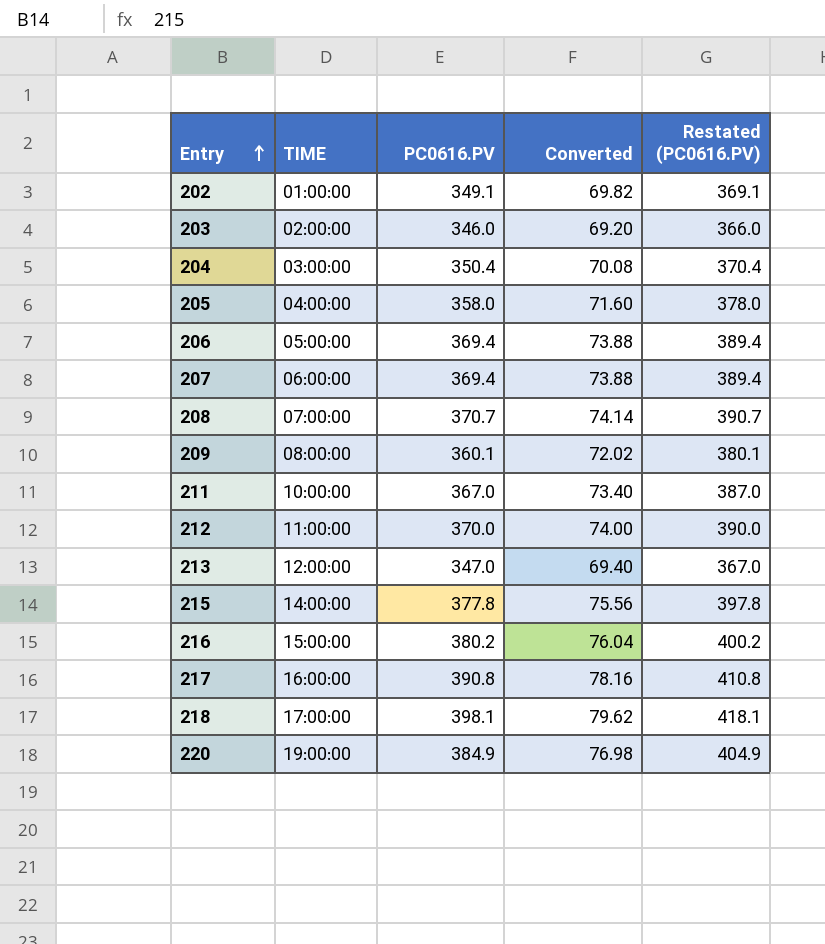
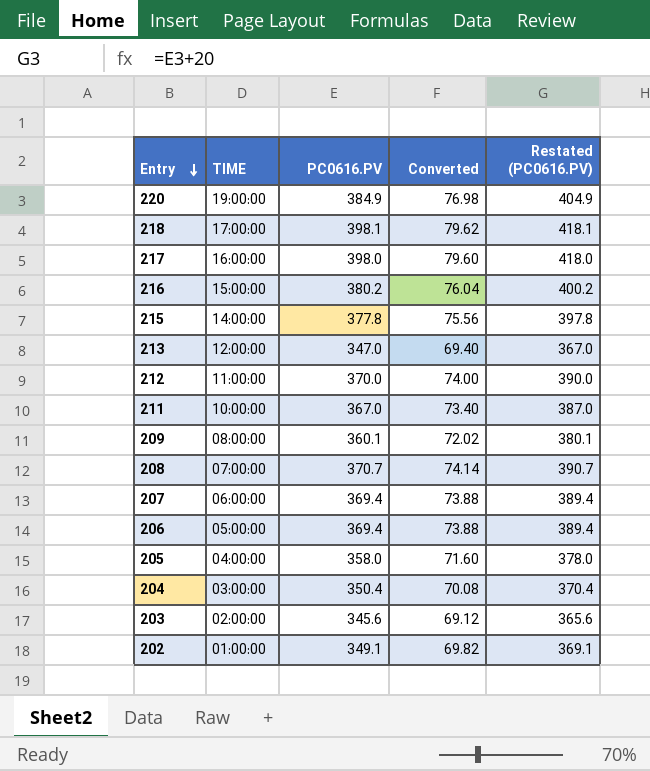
row order: Entry ascending -> Entry descending
217 | PC0616.PV: 390.8 -> 398.0
217 | Converted: 78.16 -> 79.60
217 | Restated (PC0616.PV): 410.8 -> 418.0
203 | PC0616.PV: 346.0 -> 345.6
203 | Converted: 69.20 -> 69.12
203 | Restated (PC0616.PV): 366.0 -> 365.6

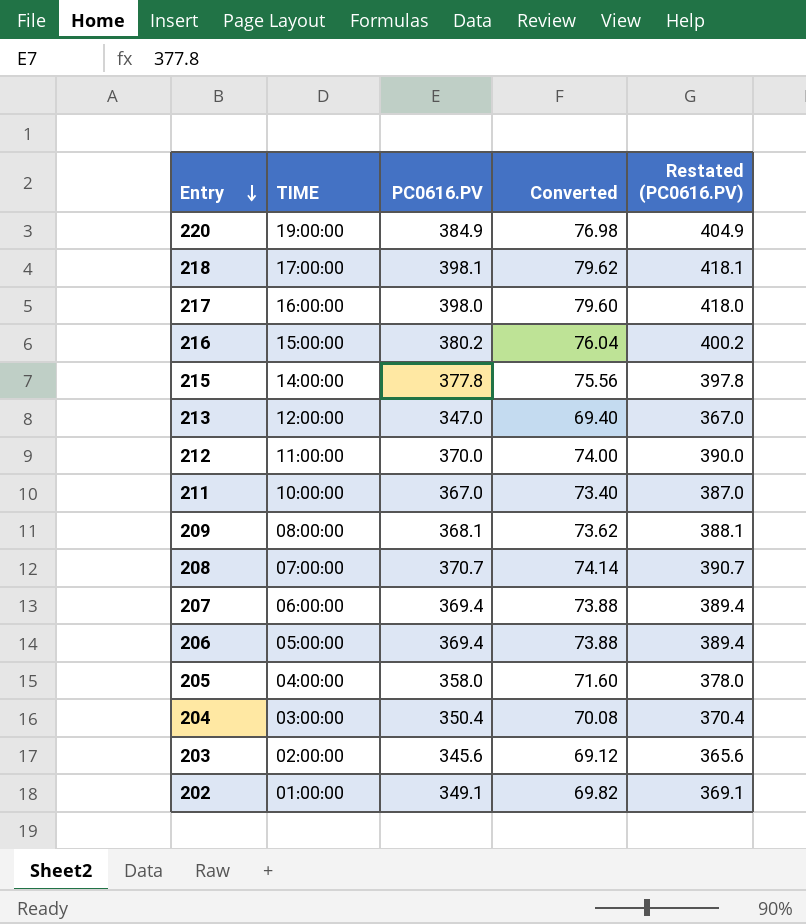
209 | PC0616.PV: 360.1 -> 368.1
209 | Converted: 72.02 -> 73.62
209 | Restated (PC0616.PV): 380.1 -> 388.1

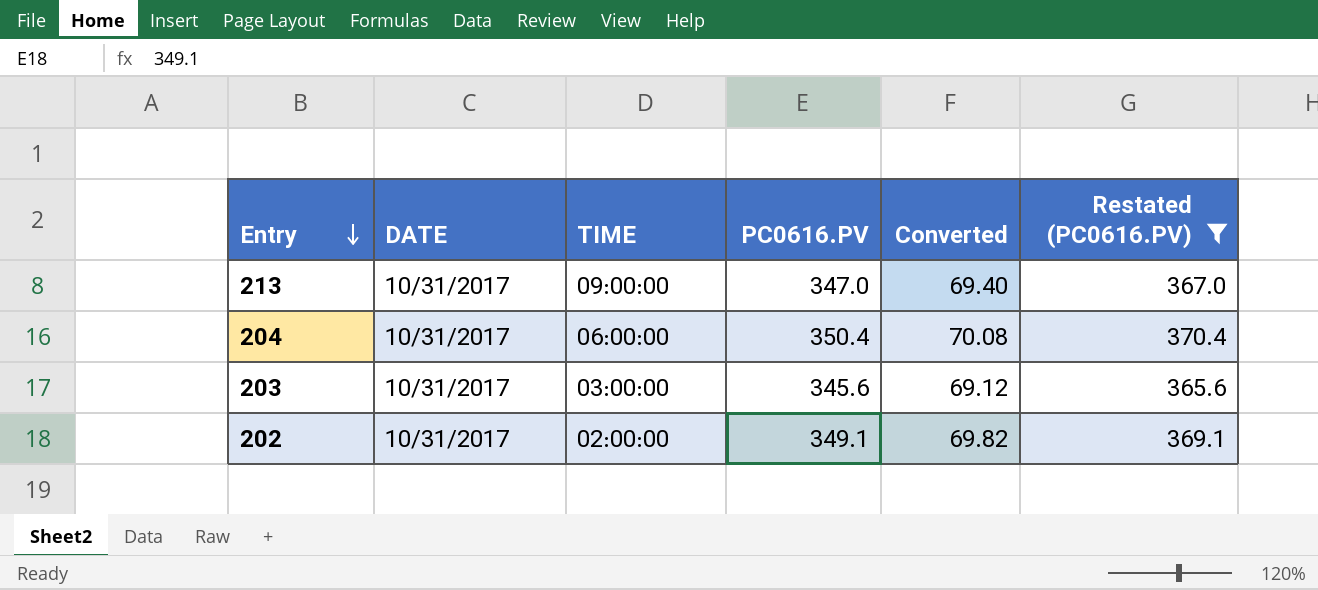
filter: none -> Restated (PC0616.PV) <= 370.4
column DATE | position: none -> 2
213 | TIME: 12:00:00 -> 09:00:00
204 | TIME: 03:00:00 -> 06:00:00
203 | TIME: 02:00:00 -> 03:00:00
202 | TIME: 01:00:00 -> 02:00:00

